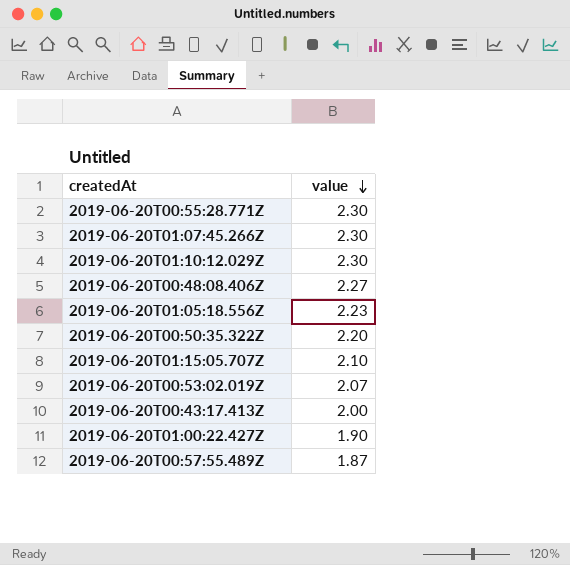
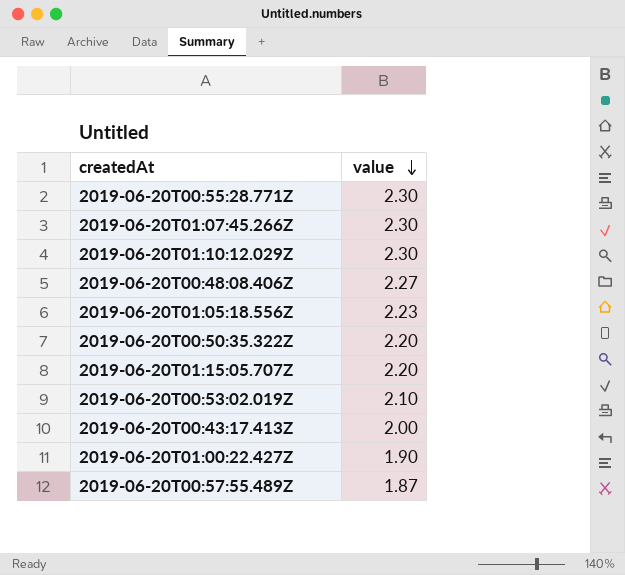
2019-06-20T01:15:05.707Z | value: 2.10 -> 2.20
2019-06-20T00:53:02.019Z | value: 2.07 -> 2.10

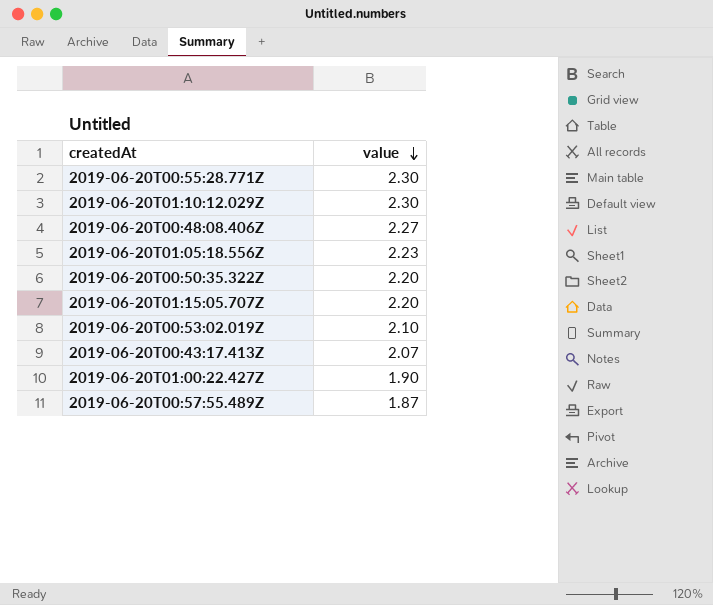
row 2019-06-20T01:07:45.266Z: 2.30 -> none
2019-06-20T00:43:17.413Z | value: 2.00 -> 2.07

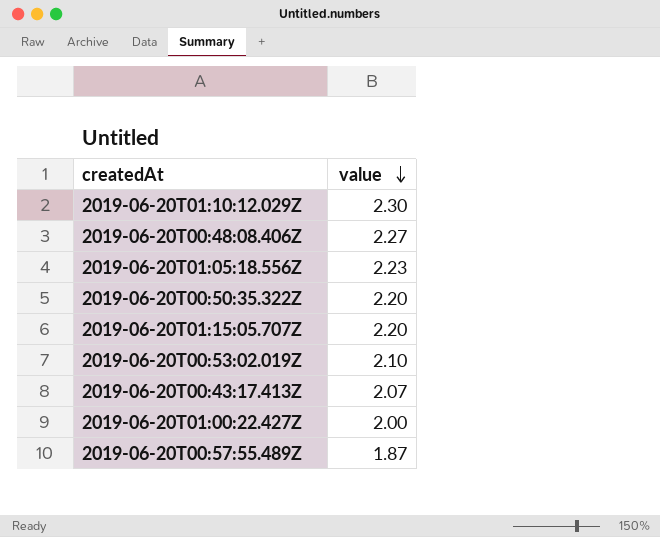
row 2019-06-20T00:55:28.771Z: 2.30 -> none
2019-06-20T01:00:22.427Z | value: 1.90 -> 2.00

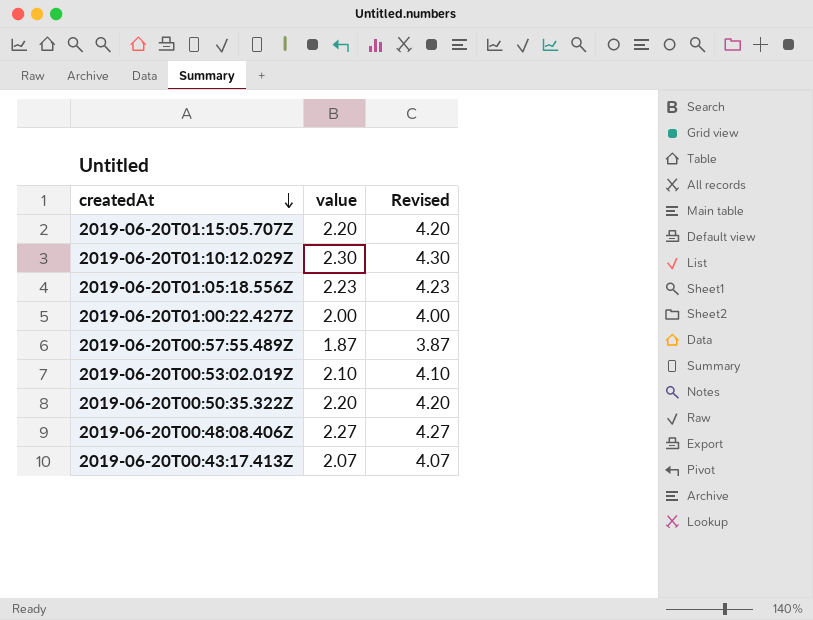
row order: value descending -> createdAt descending
column Revised | formula: none -> [value] + 2

